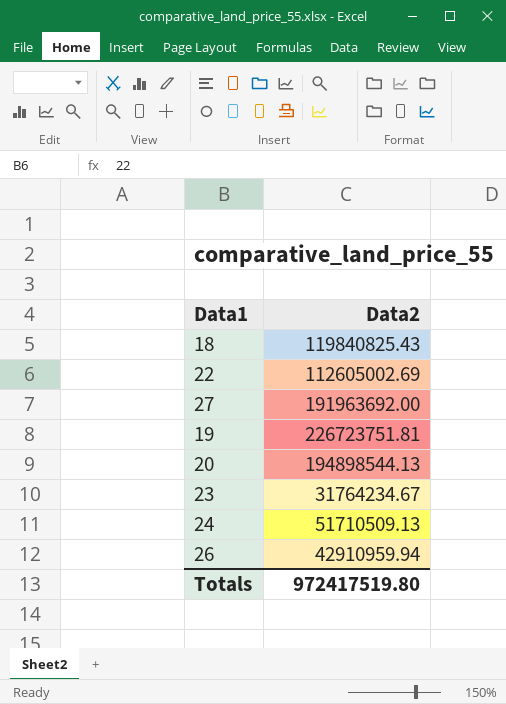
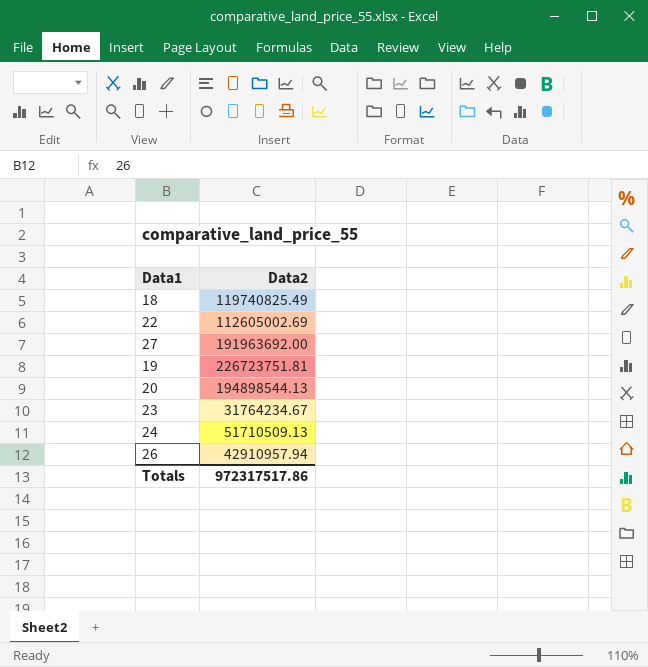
18 | Data2: 119840825.43 -> 119740825.49
26 | Data2: 42910959.94 -> 42910957.94
Totals | Data2: 972417519.80 -> 972317517.86

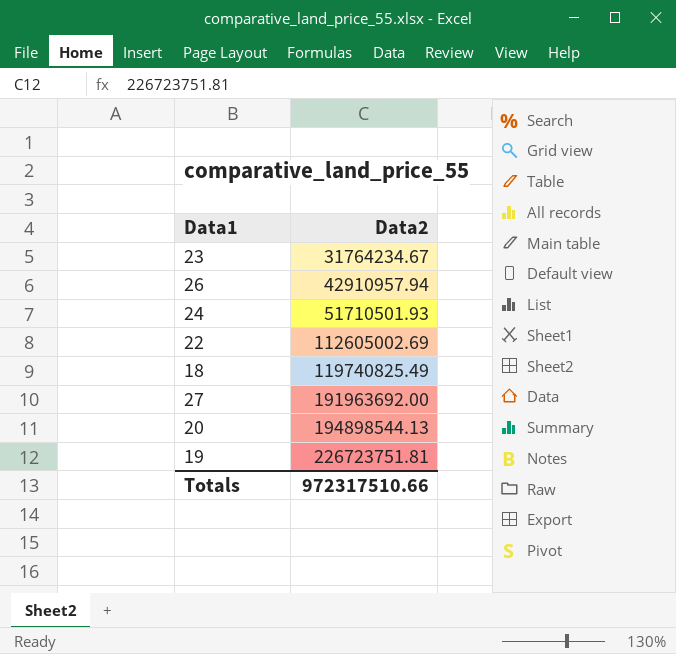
row order: none -> Data2 ascending
24 | Data2: 51710509.13 -> 51710501.93
Totals | Data2: 972317517.86 -> 972317510.66

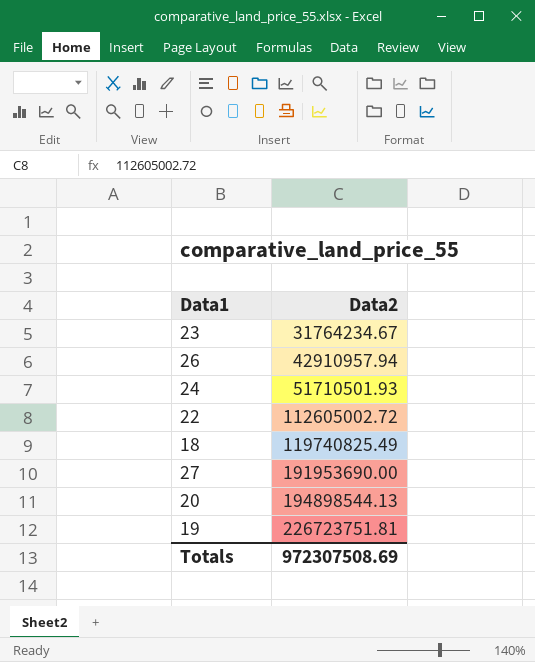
22 | Data2: 112605002.69 -> 112605002.72
27 | Data2: 191963692.00 -> 191953690.00
Totals | Data2: 972317510.66 -> 972307508.69

